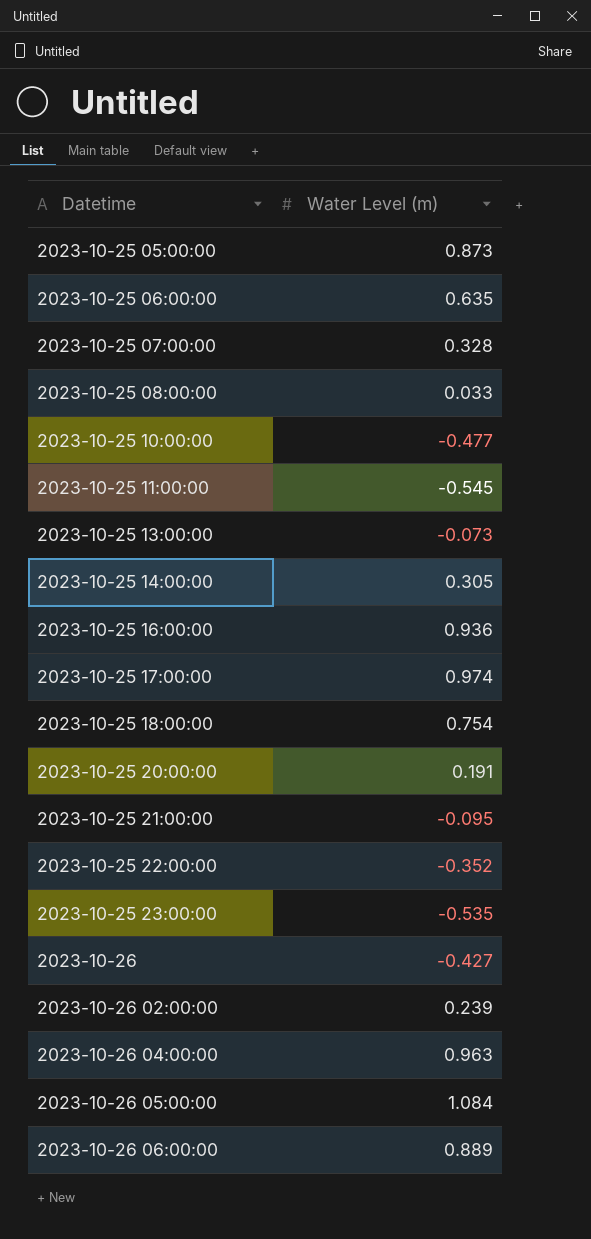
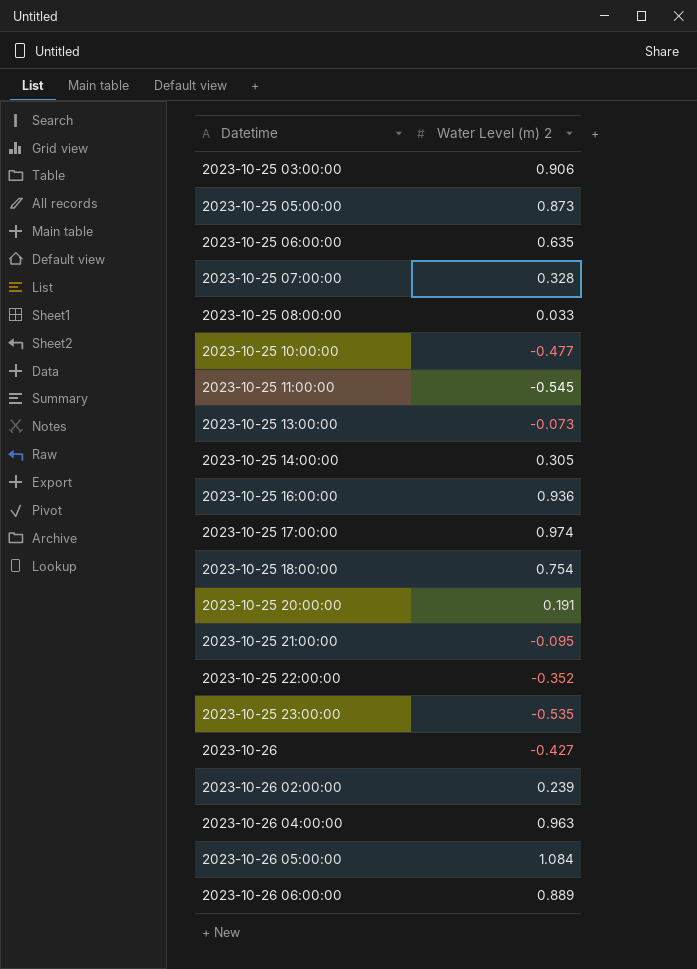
column name: Water Level (m) -> Water Level (m) 2
row 2023-10-25 03:00:00: none -> 0.906

